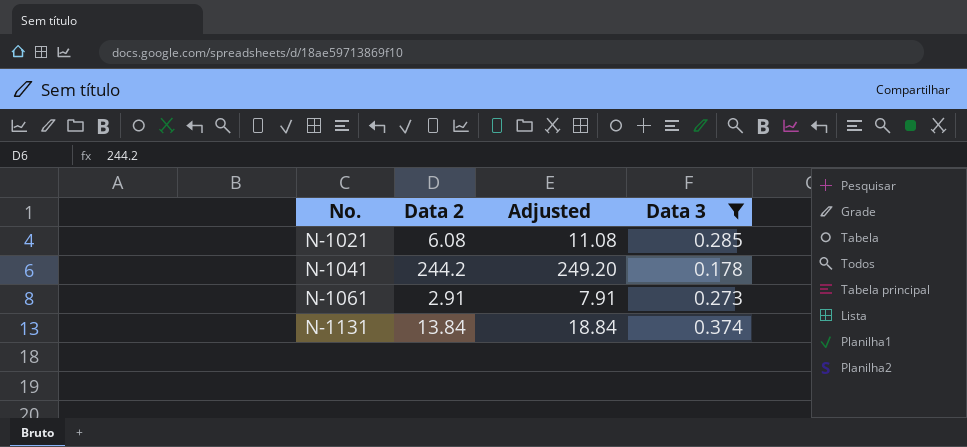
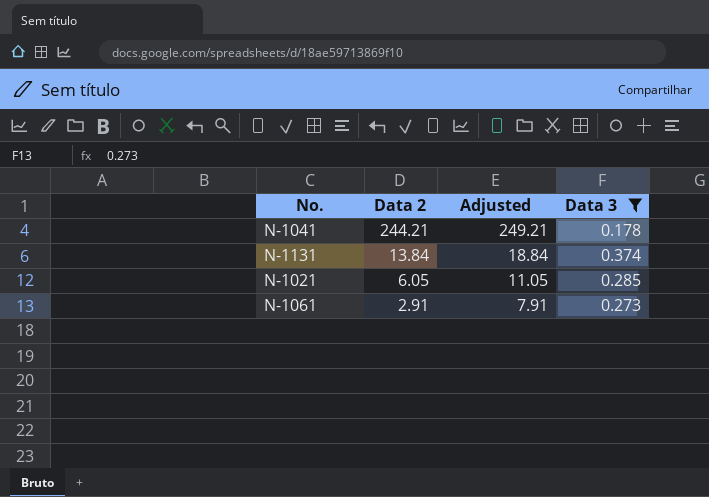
row order: No. ascending -> Data 2 descending
N-1041 | Data 2: 244.2 -> 244.21
N-1041 | Adjusted: 249.20 -> 249.21
N-1021 | Data 2: 6.08 -> 6.05
N-1021 | Adjusted: 11.08 -> 11.05

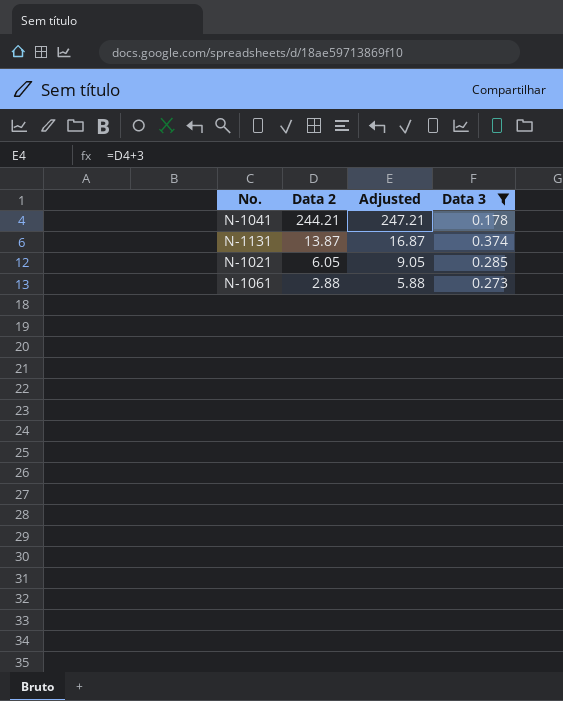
column Adjusted | formula: [Data 2] + 5 -> [Data 2] + 3
N-1131 | Data 2: 13.84 -> 13.87
N-1061 | Data 2: 2.91 -> 2.88

